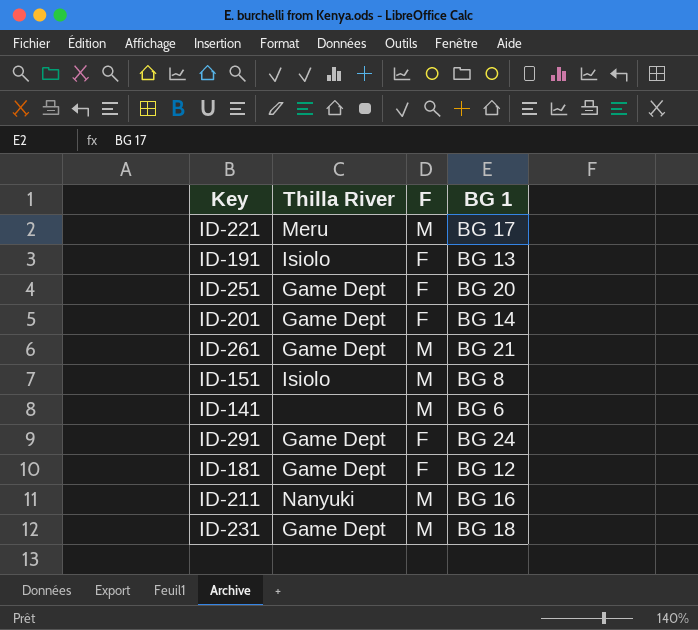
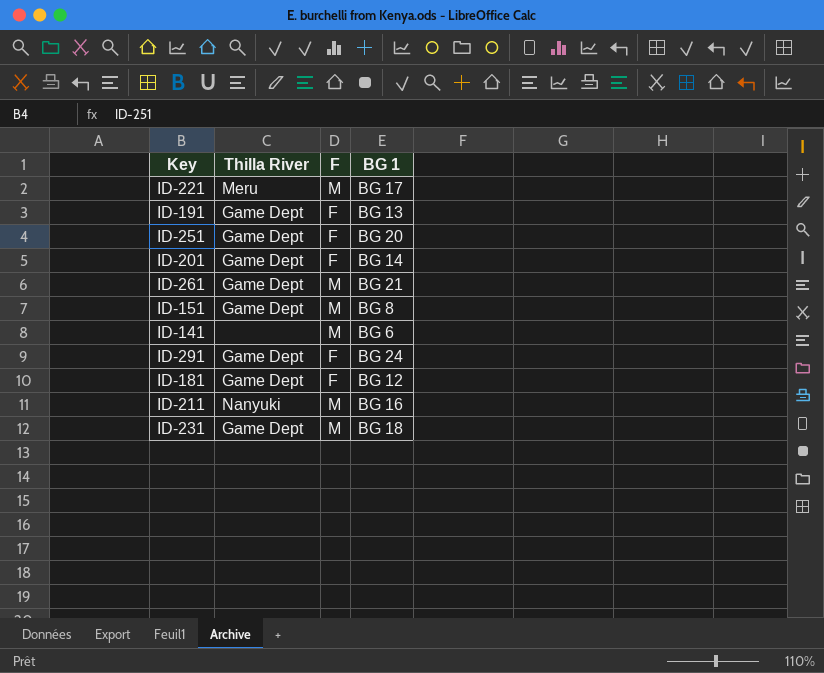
ID-191 | Thilla River: Isiolo -> Game Dept
ID-151 | Thilla River: Isiolo -> Game Dept

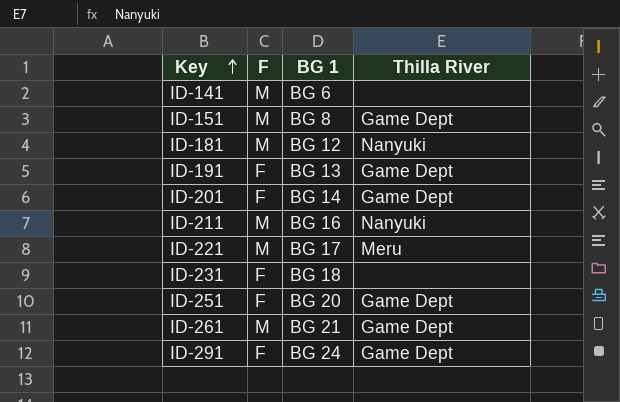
row order: none -> Key ascending
column Thilla River | position: 2 -> 4
ID-181 | F: F -> M
ID-181 | Thilla River: Game Dept -> Nanyuki
ID-231 | F: M -> F
ID-231 | Thilla River: Game Dept -> none

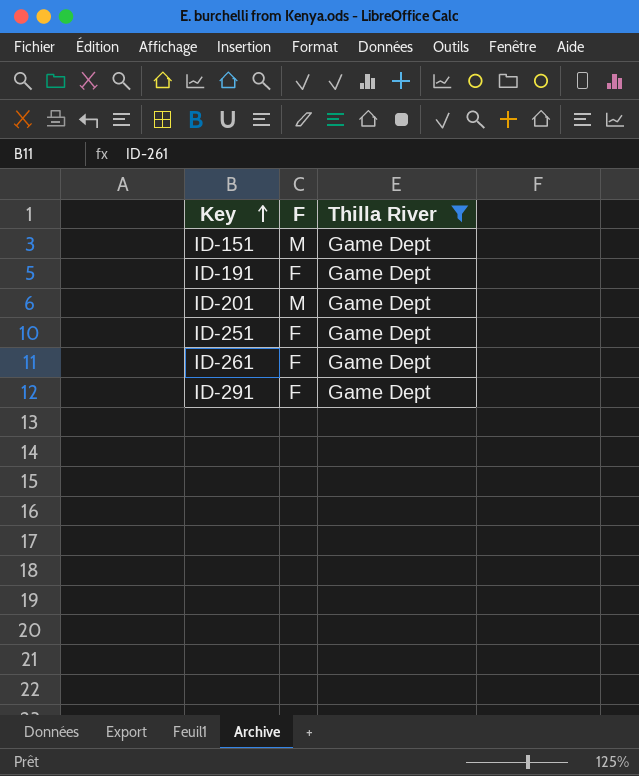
filter: none -> Thilla River = Game Dept
column BG 1 | position: 3 -> none
ID-201 | F: F -> M
ID-261 | F: M -> F

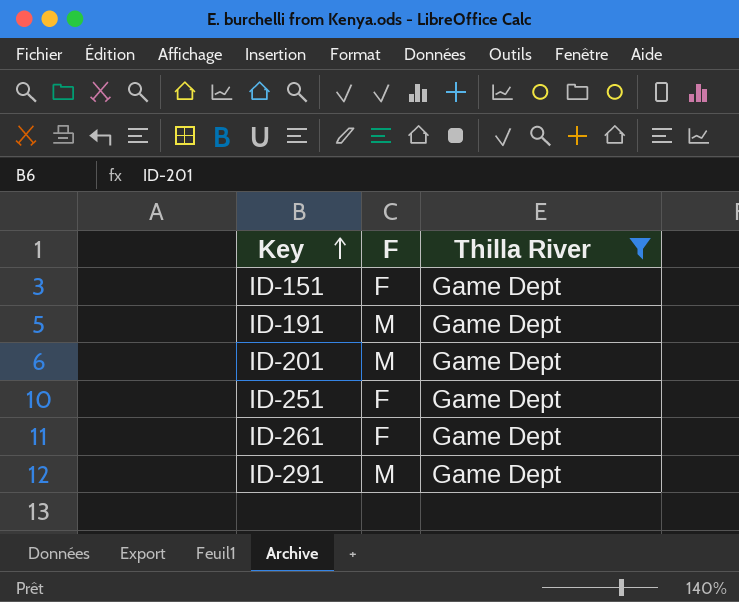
ID-151 | F: M -> F
ID-191 | F: F -> M
ID-291 | F: F -> M

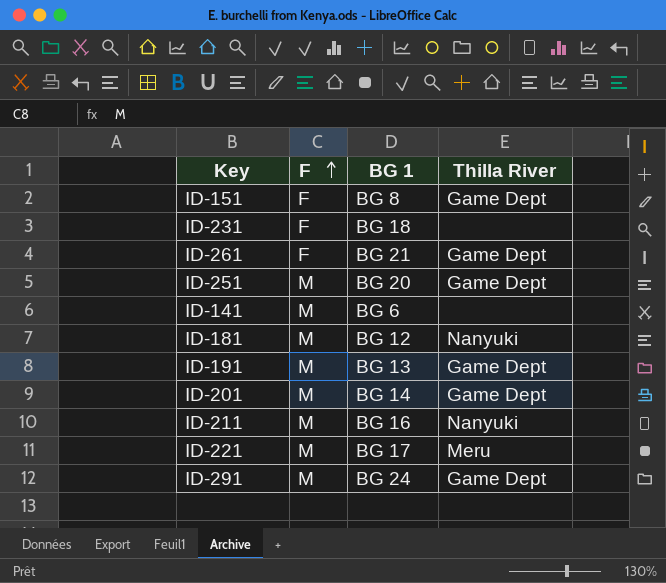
filter: Thilla River = Game Dept -> none
row order: Key ascending -> F ascending
column BG 1 | position: none -> 3
ID-251 | F: F -> M

